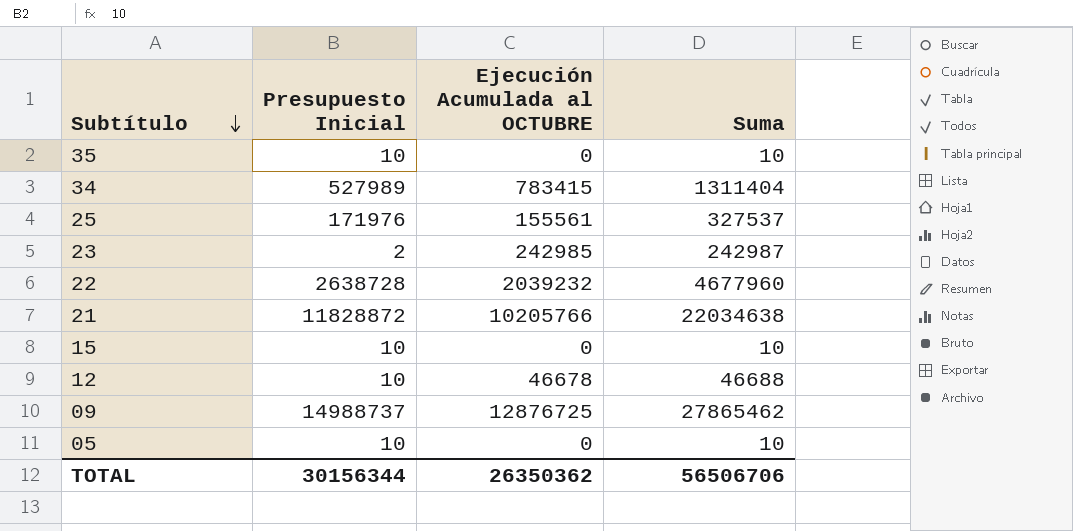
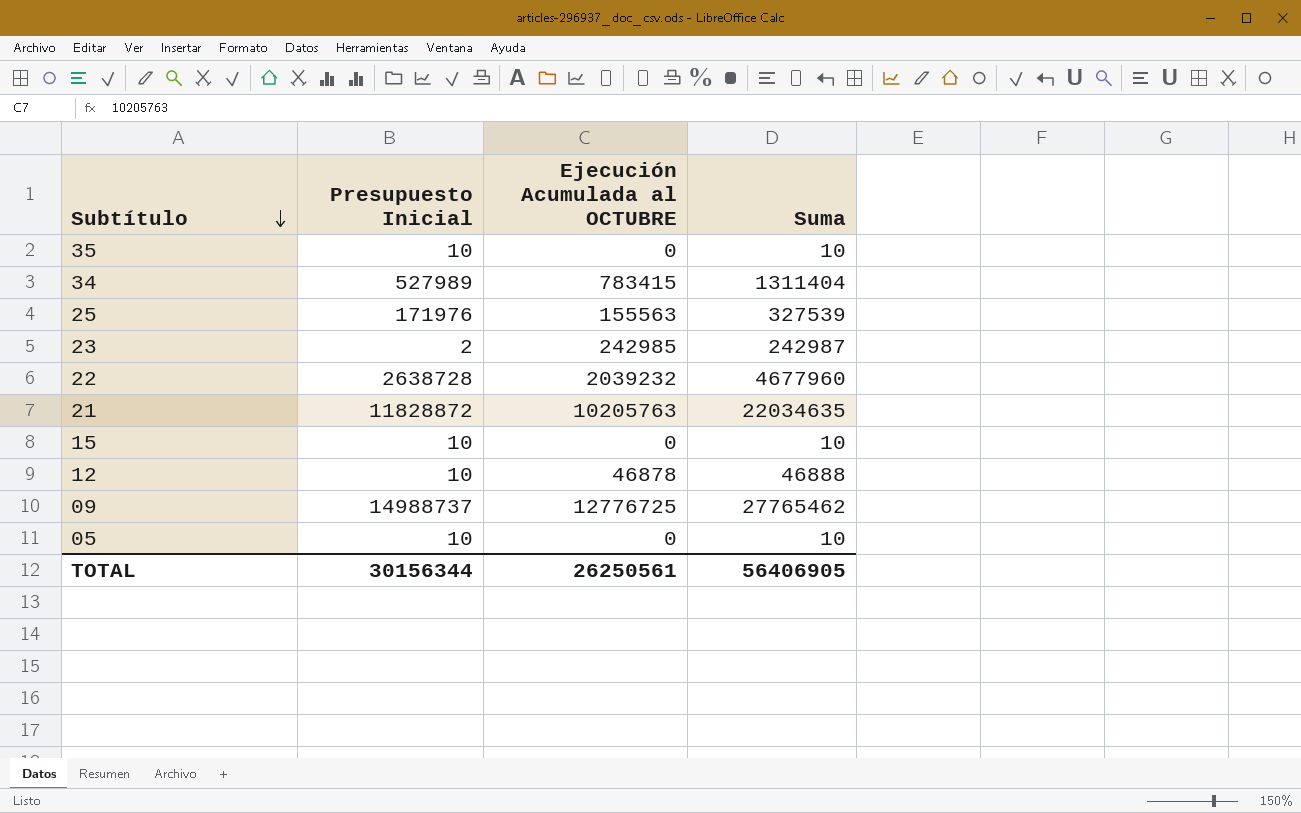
25 | Ejecución Acumulada al OCTUBRE: 155561 -> 155563
25 | Suma: 327537 -> 327539
21 | Ejecución Acumulada al OCTUBRE: 10205766 -> 10205763
21 | Suma: 22034638 -> 22034635
12 | Ejecución Acumulada al OCTUBRE: 46678 -> 46878
12 | Suma: 46688 -> 46888
09 | Ejecución Acumulada al OCTUBRE: 12876725 -> 12776725
09 | Suma: 27865462 -> 27765462
TOTAL | Ejecución Acumulada al OCTUBRE: 26350362 -> 26250561
TOTAL | Suma: 56506706 -> 56406905

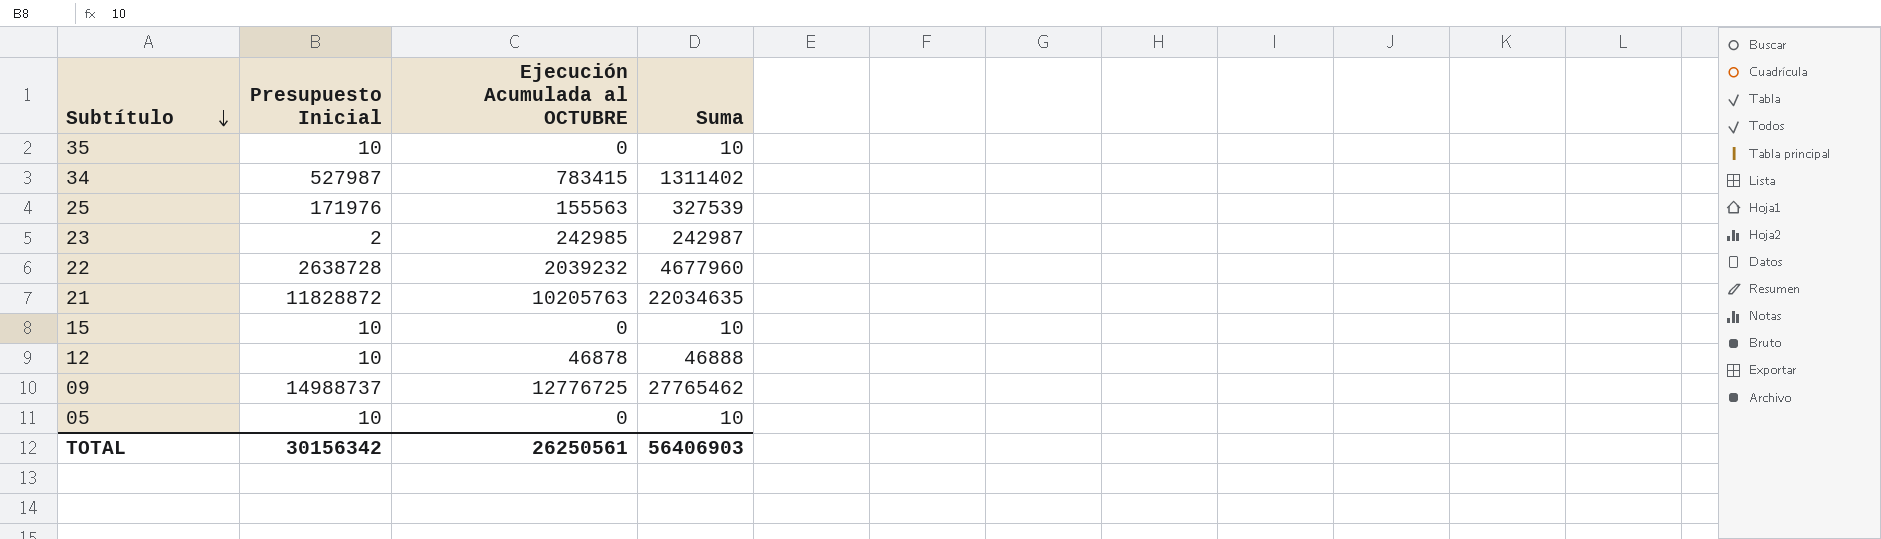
34 | Presupuesto Inicial: 527989 -> 527987
34 | Suma: 1311404 -> 1311402
TOTAL | Presupuesto Inicial: 30156344 -> 30156342
TOTAL | Suma: 56406905 -> 56406903

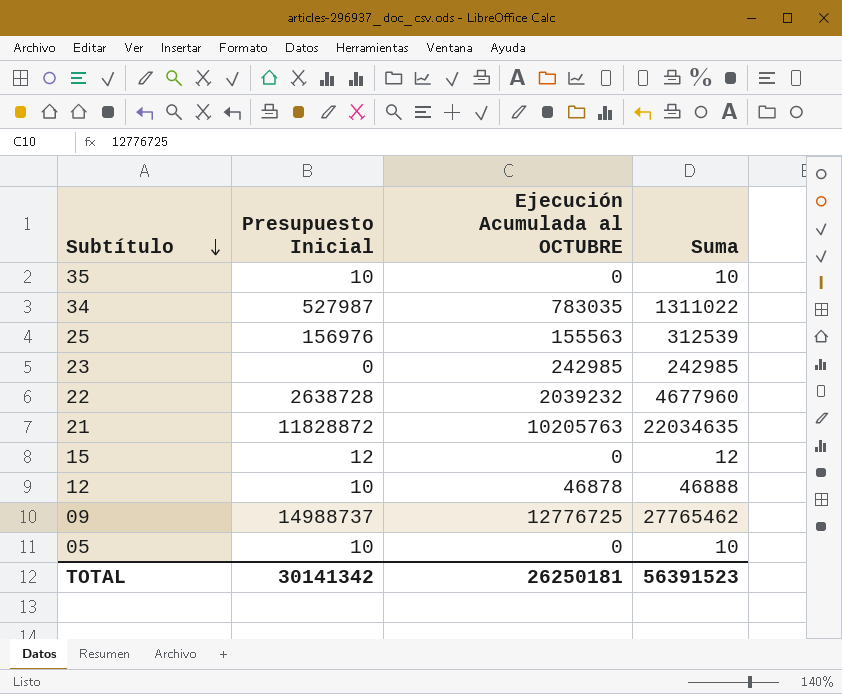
34 | Ejecución Acumulada al OCTUBRE: 783415 -> 783035
34 | Suma: 1311402 -> 1311022
25 | Presupuesto Inicial: 171976 -> 156976
25 | Suma: 327539 -> 312539
23 | Presupuesto Inicial: 2 -> 0
23 | Suma: 242987 -> 242985
15 | Presupuesto Inicial: 10 -> 12
15 | Suma: 10 -> 12
TOTAL | Presupuesto Inicial: 30156342 -> 30141342
TOTAL | Ejecución Acumulada al OCTUBRE: 26250561 -> 26250181
TOTAL | Suma: 56406903 -> 56391523

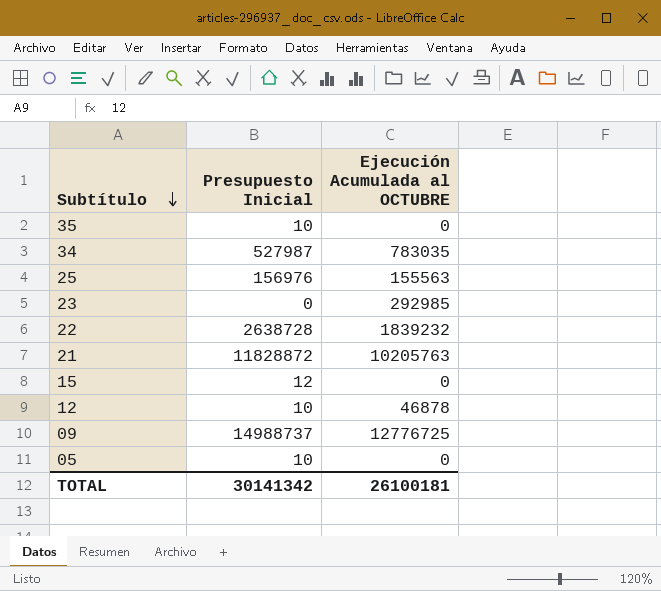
column Suma | formula: [Presupuesto Inicial] + [Ejecución Acumulada al OCTUBRE] -> none
23 | Ejecución Acumulada al OCTUBRE: 242985 -> 292985
22 | Ejecución Acumulada al OCTUBRE: 2039232 -> 1839232
TOTAL | Ejecución Acumulada al OCTUBRE: 26250181 -> 26100181

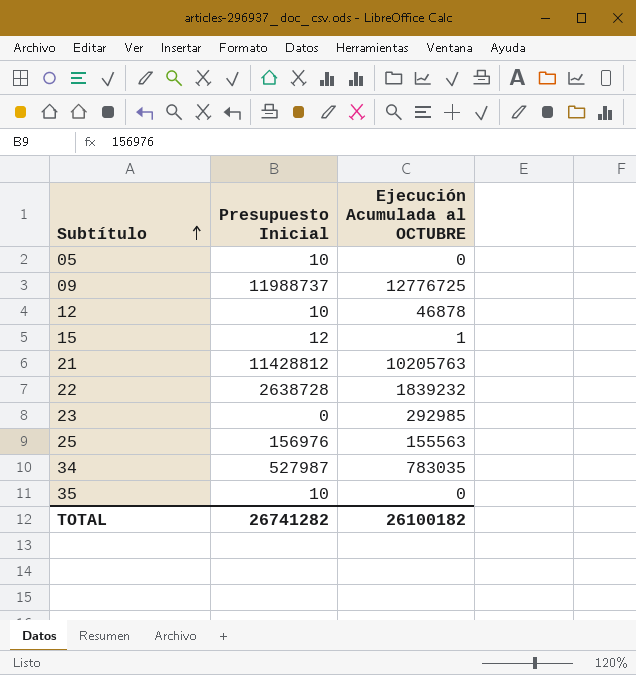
row order: Subtítulo descending -> Subtítulo ascending
09 | Presupuesto Inicial: 14988737 -> 11988737
15 | Ejecución Acumulada al OCTUBRE: 0 -> 1
21 | Presupuesto Inicial: 11828872 -> 11428812
TOTAL | Presupuesto Inicial: 30141342 -> 26741282
TOTAL | Ejecución Acumulada al OCTUBRE: 26100181 -> 26100182

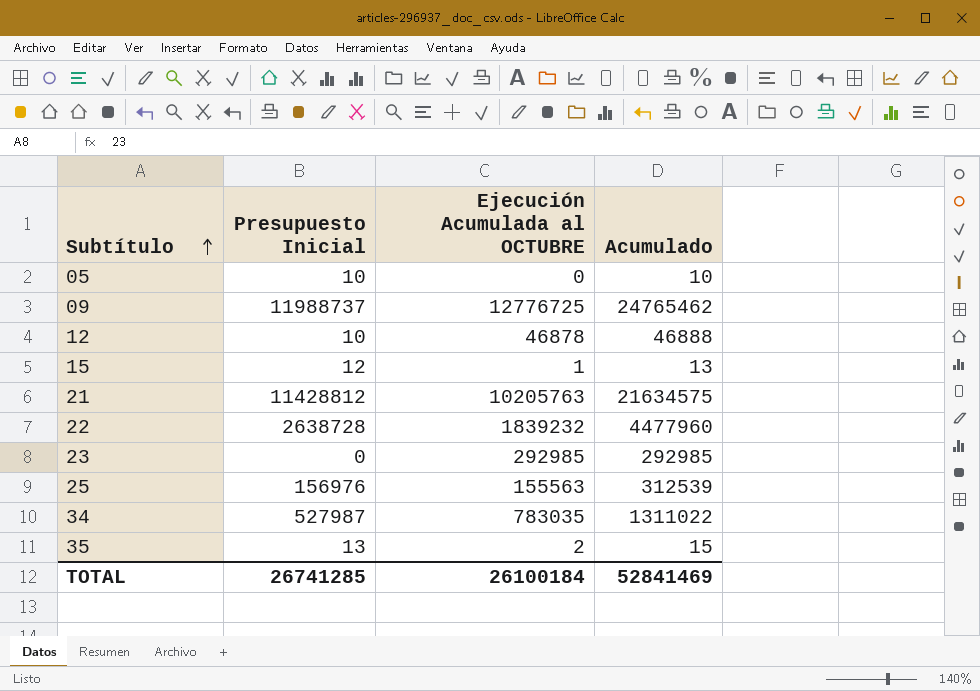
column Acumulado | formula: none -> [Presupuesto Inicial] + [Ejecución Acumulada al OCTUBRE]
35 | Presupuesto Inicial: 10 -> 13
35 | Ejecución Acumulada al OCTUBRE: 0 -> 2
TOTAL | Presupuesto Inicial: 26741282 -> 26741285
TOTAL | Ejecución Acumulada al OCTUBRE: 26100182 -> 26100184

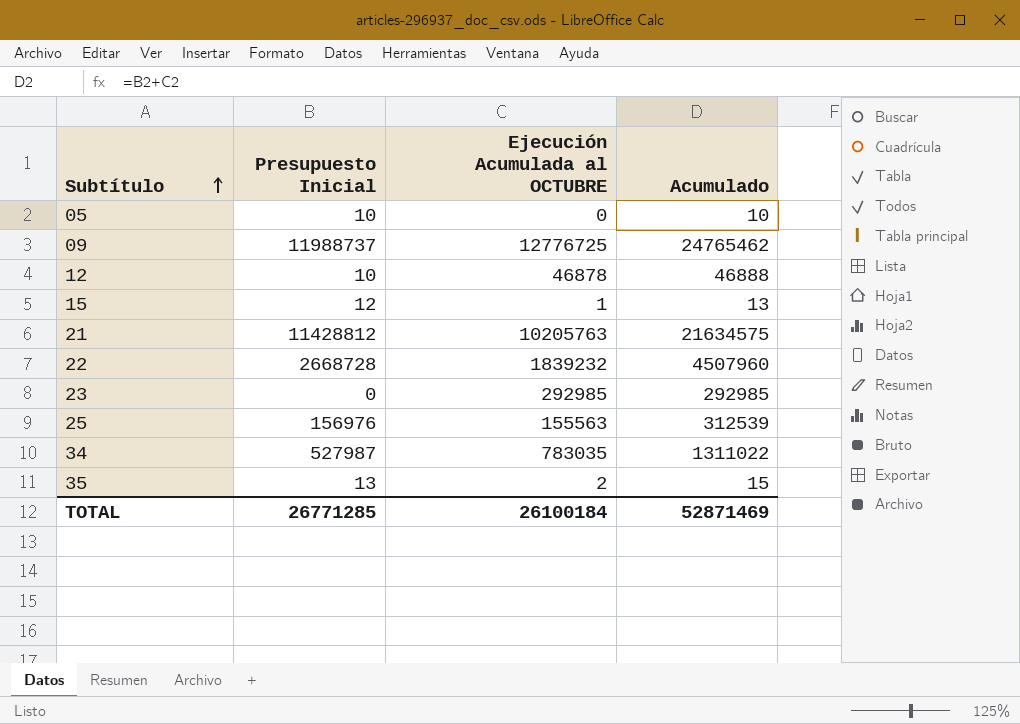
22 | Presupuesto Inicial: 2638728 -> 2668728
22 | Acumulado: 4477960 -> 4507960
TOTAL | Presupuesto Inicial: 26741285 -> 26771285
TOTAL | Acumulado: 52841469 -> 52871469

